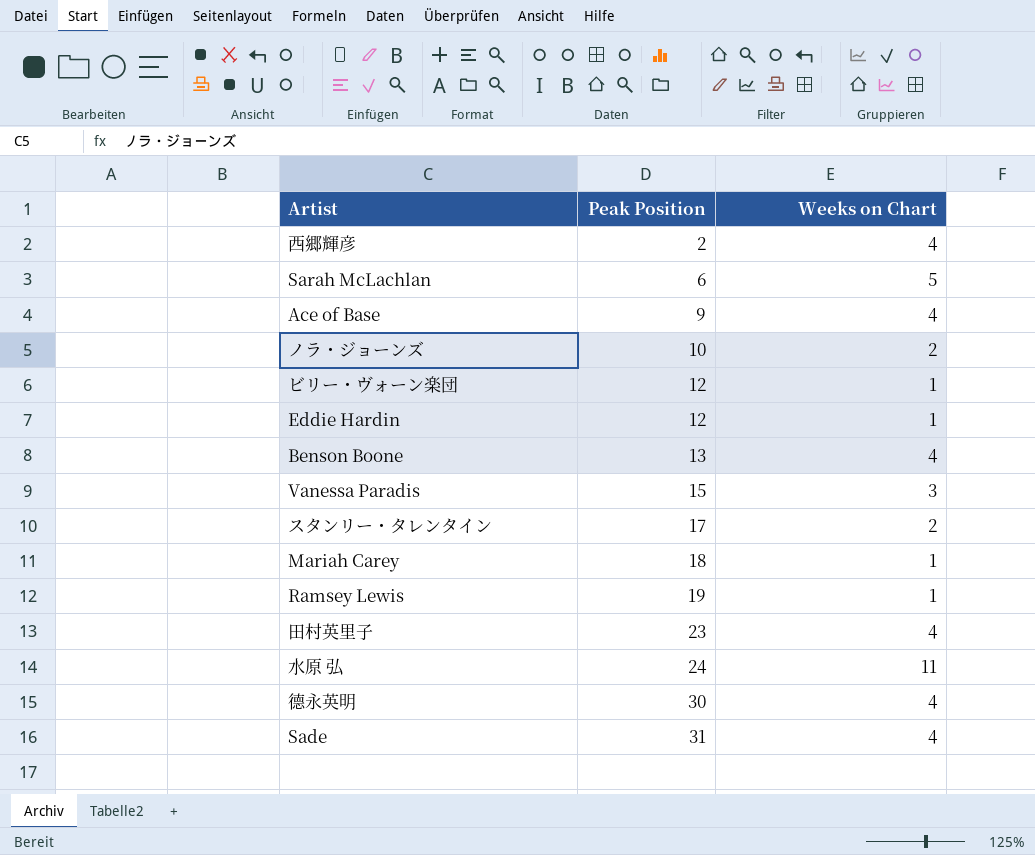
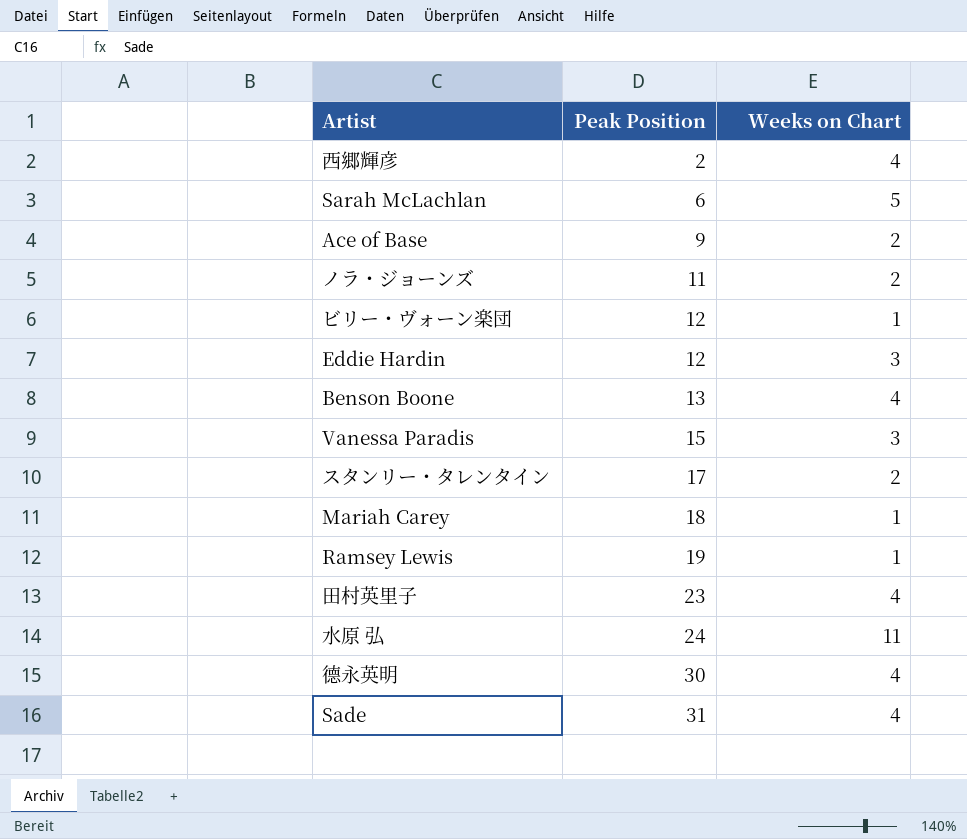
Ace of Base | Weeks on Chart: 4 -> 2
ノラ・ジョーンズ | Peak Position: 10 -> 11
Eddie Hardin | Weeks on Chart: 1 -> 3

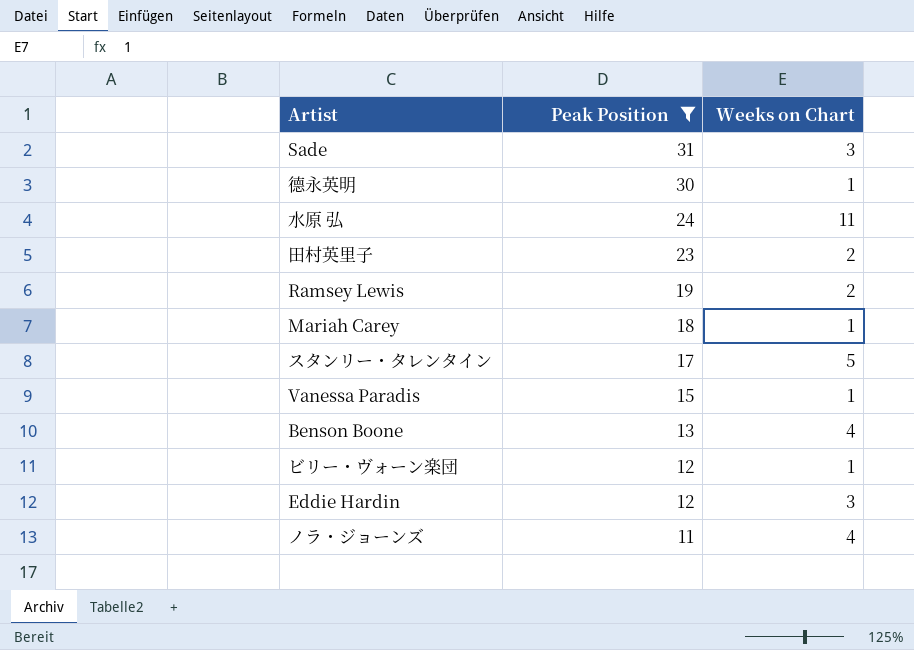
filter: none -> Peak Position >= 11
row order: Peak Position ascending -> Peak Position descending
Sade | Weeks on Chart: 4 -> 3
德永英明 | Weeks on Chart: 4 -> 1
田村英里子 | Weeks on Chart: 4 -> 2
Ramsey Lewis | Weeks on Chart: 1 -> 2
スタンリー・タレンタイン | Weeks on Chart: 2 -> 5
Vanessa Paradis | Weeks on Chart: 3 -> 1
ノラ・ジョーンズ | Weeks on Chart: 2 -> 4

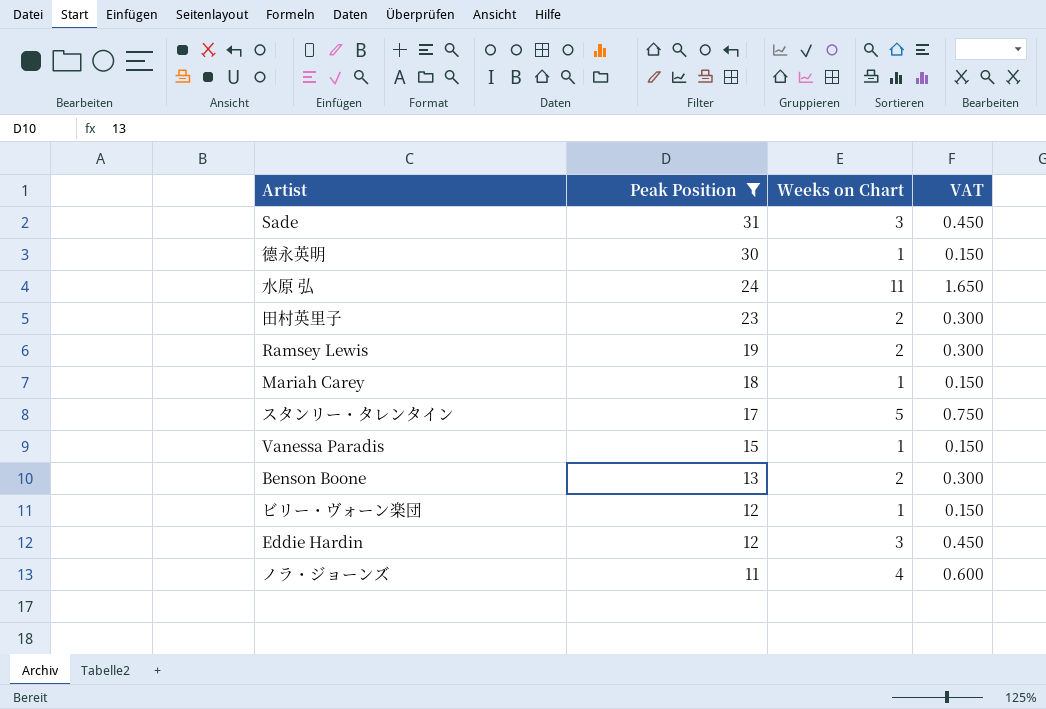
column VAT | formula: none -> [Weeks on Chart] * 0.15
Benson Boone | Weeks on Chart: 4 -> 2

